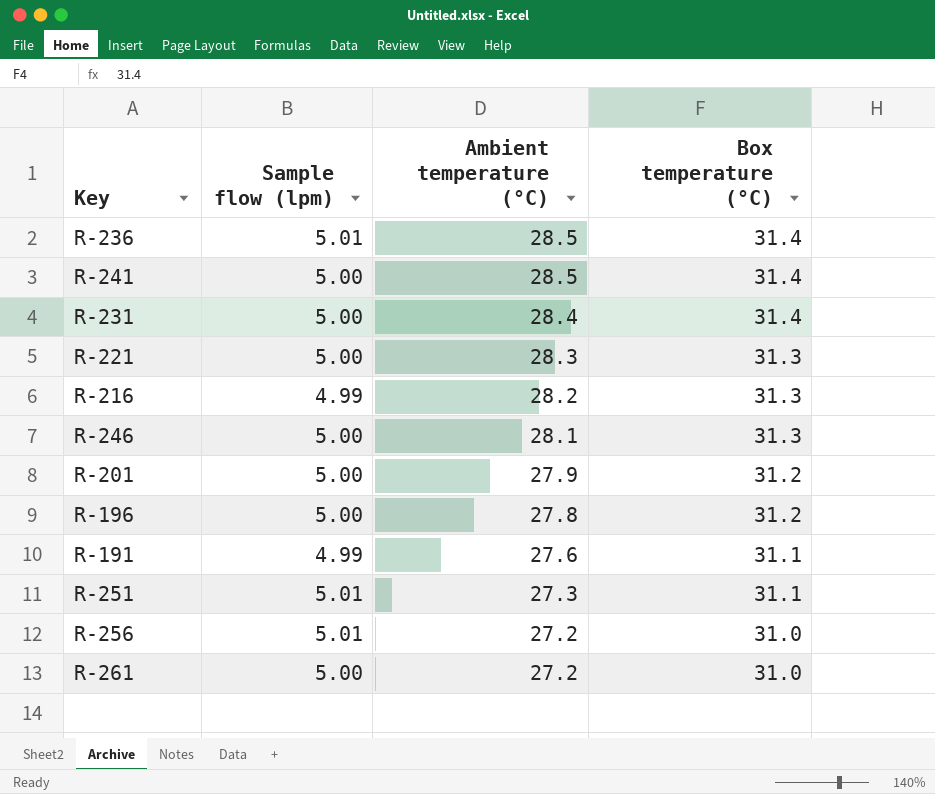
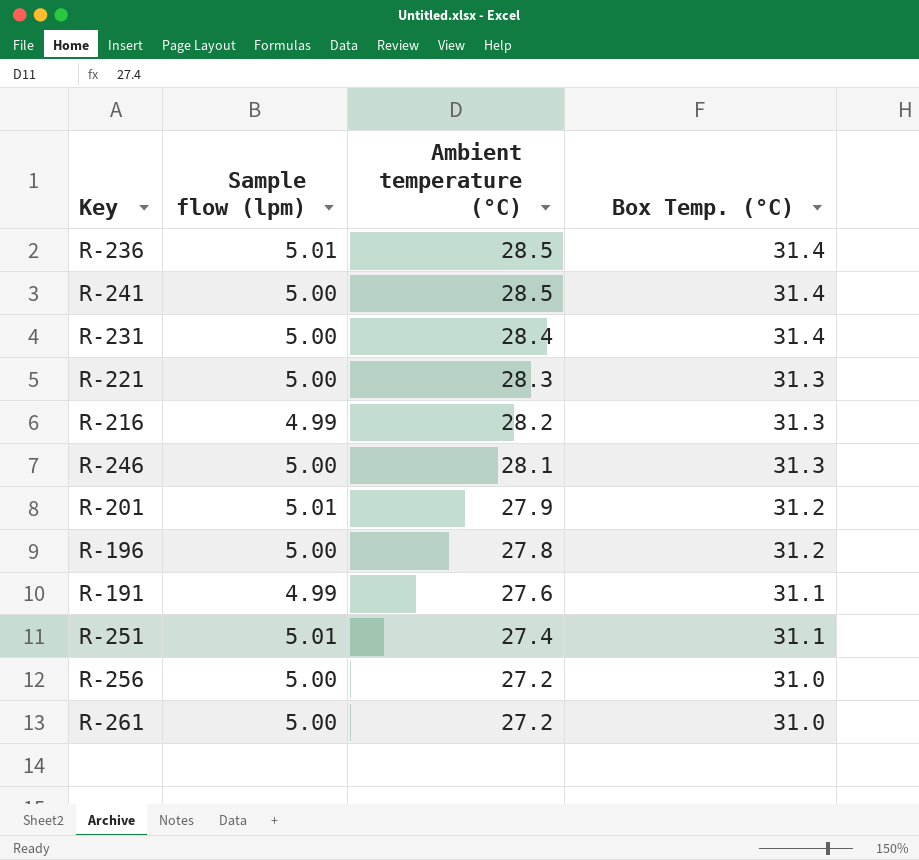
column name: Box temperature (°C) -> Box Temp. (°C)
R-201 | Sample flow (lpm): 5.00 -> 5.01
R-251 | Ambient temperature (°C): 27.3 -> 27.4
R-256 | Sample flow (lpm): 5.01 -> 5.00

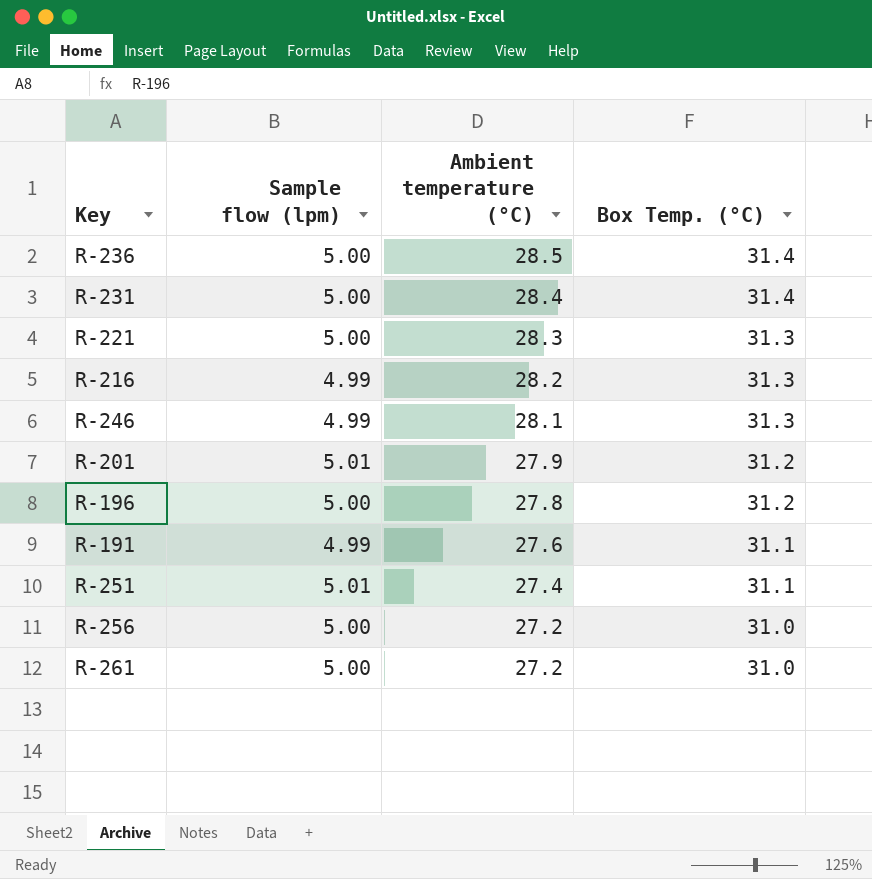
row R-241: 5.00 | 28.5 | 31.4 -> none
R-236 | Sample flow (lpm): 5.01 -> 5.00
R-246 | Sample flow (lpm): 5.00 -> 4.99

